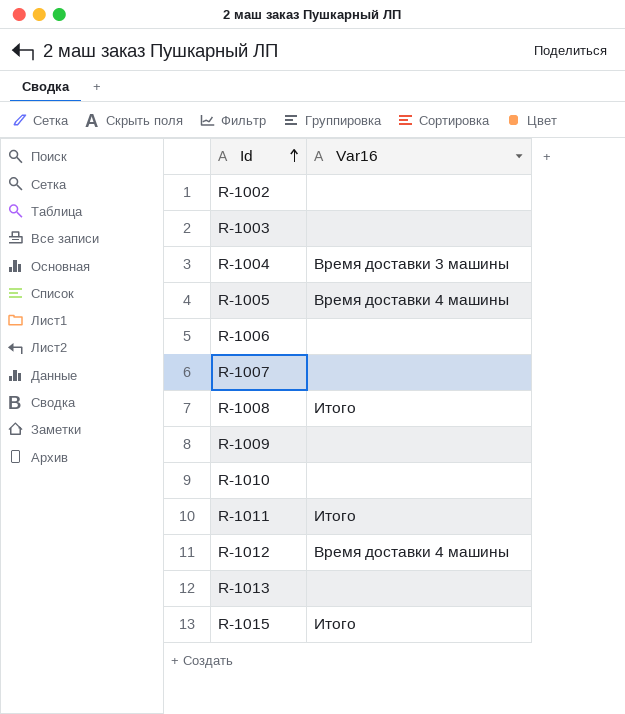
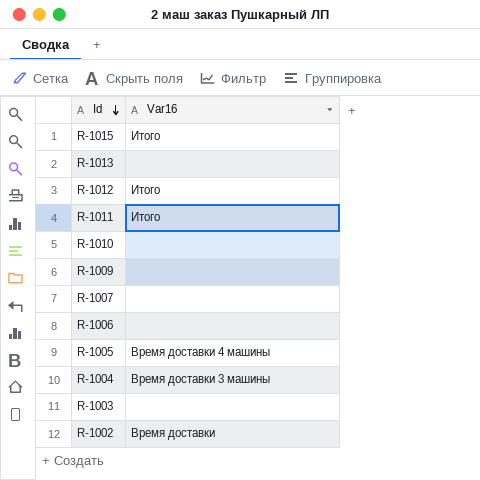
row order: Id ascending -> Id descending
row R-1008: Итого -> none
R-1012 | Var16: Время доставки 4 машины -> Итого
R-1002 | Var16: none -> Время доставки

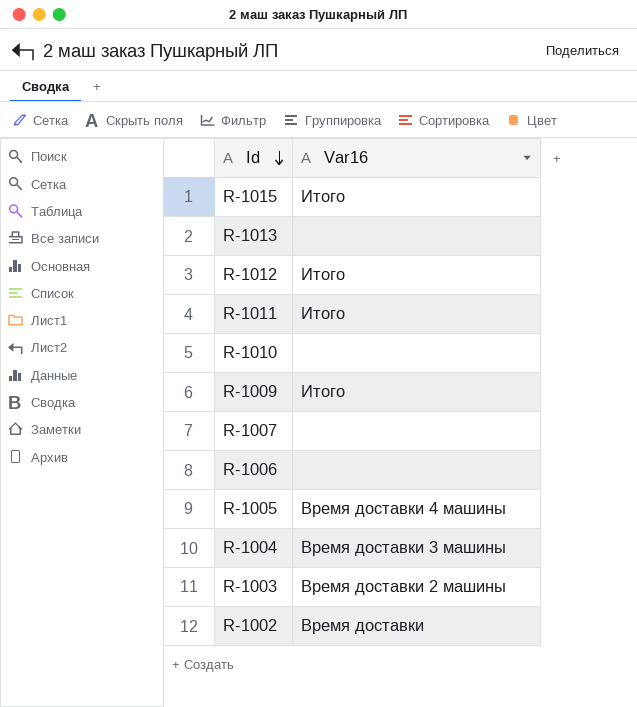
R-1009 | Var16: none -> Итого
R-1003 | Var16: none -> Время доставки 2 машины

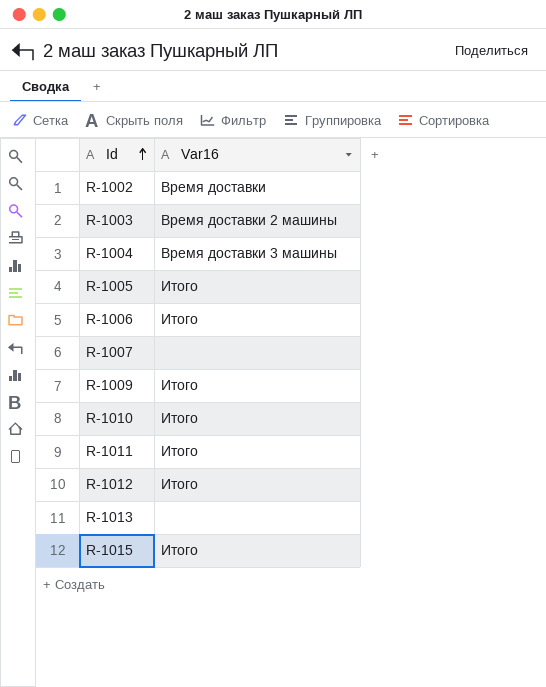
row order: Id descending -> Id ascending
R-1005 | Var16: Время доставки 4 машины -> Итого
R-1006 | Var16: none -> Итого
R-1010 | Var16: none -> Итого

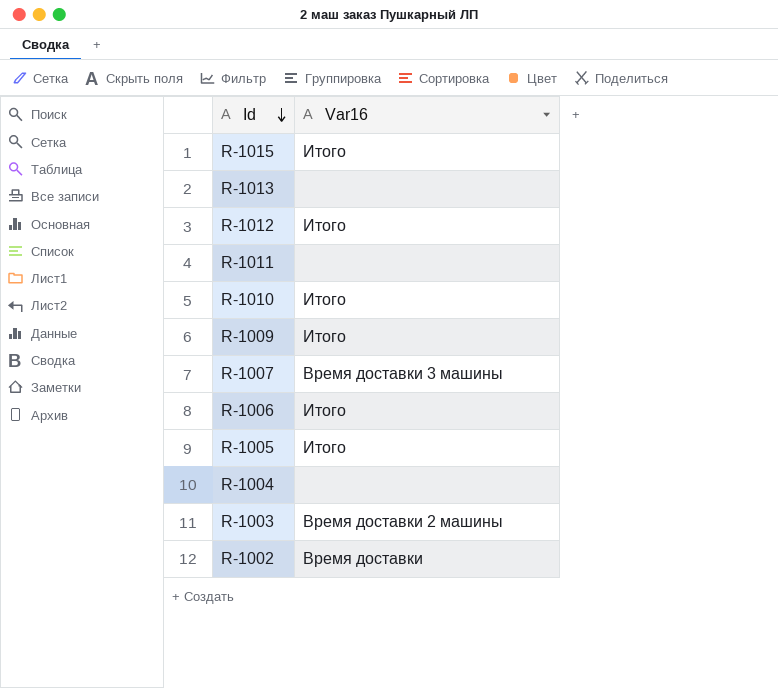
row order: Id ascending -> Id descending
R-1011 | Var16: Итого -> none
R-1007 | Var16: none -> Время доставки 3 машины
R-1004 | Var16: Время доставки 3 машины -> none

